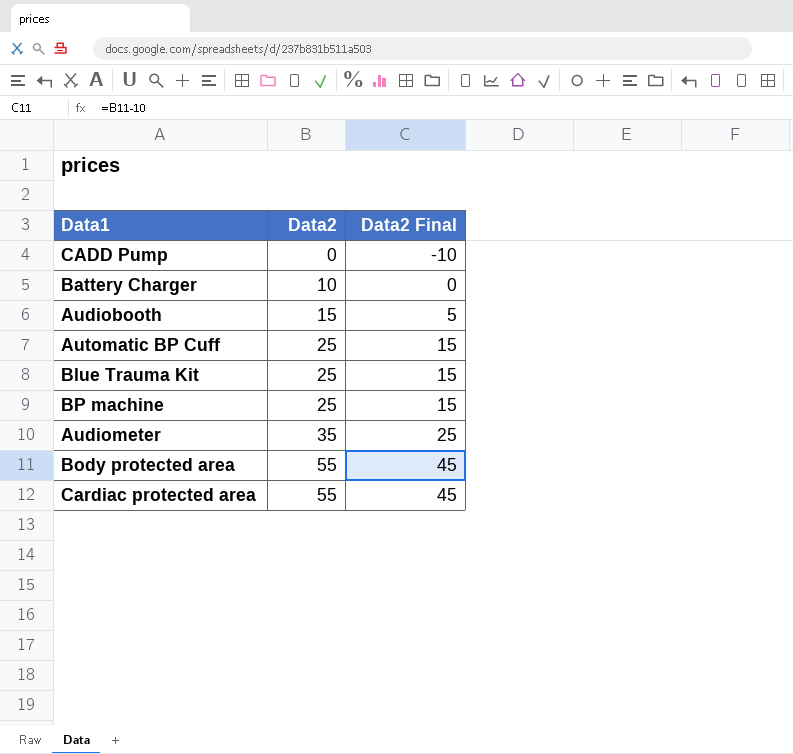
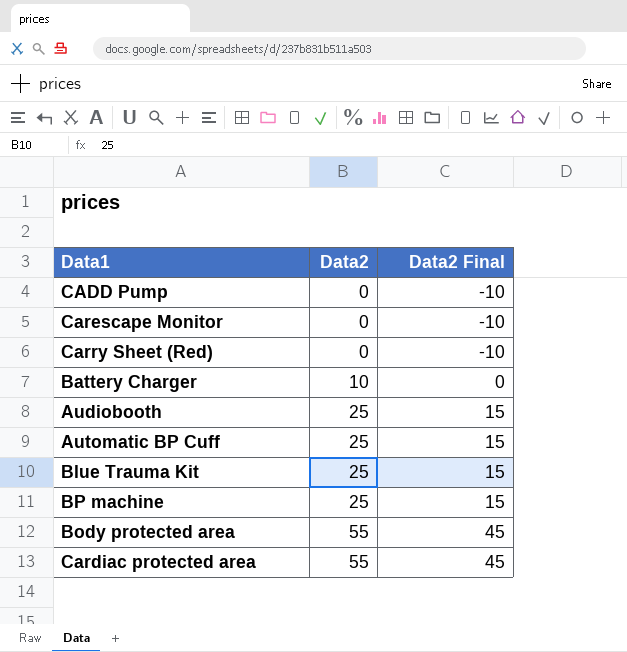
row Audiometer: 35 | 25 -> none
row Carescape Monitor: none -> 0 | -10
row Carry Sheet (Red): none -> 0 | -10
Audiobooth | Data2: 15 -> 25
Audiobooth | Data2 Final: 5 -> 15

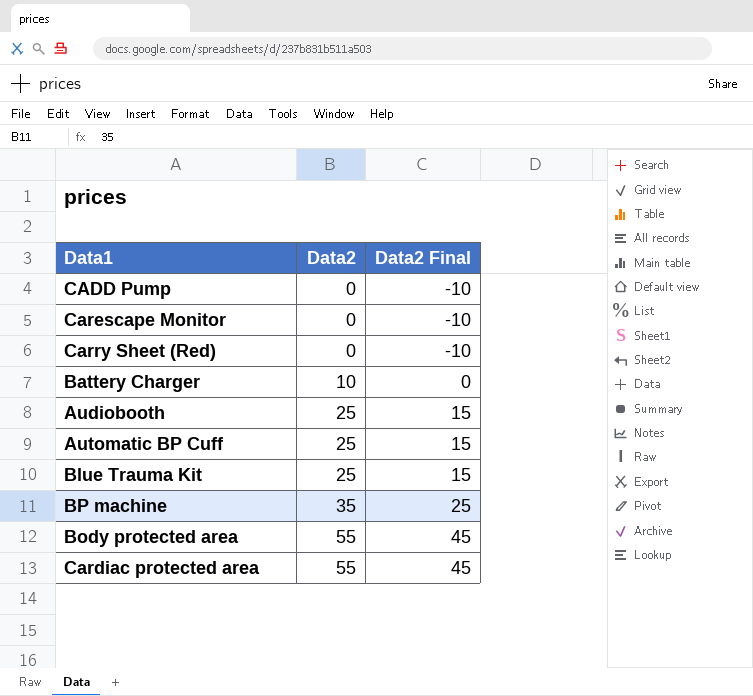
BP machine | Data2: 25 -> 35
BP machine | Data2 Final: 15 -> 25

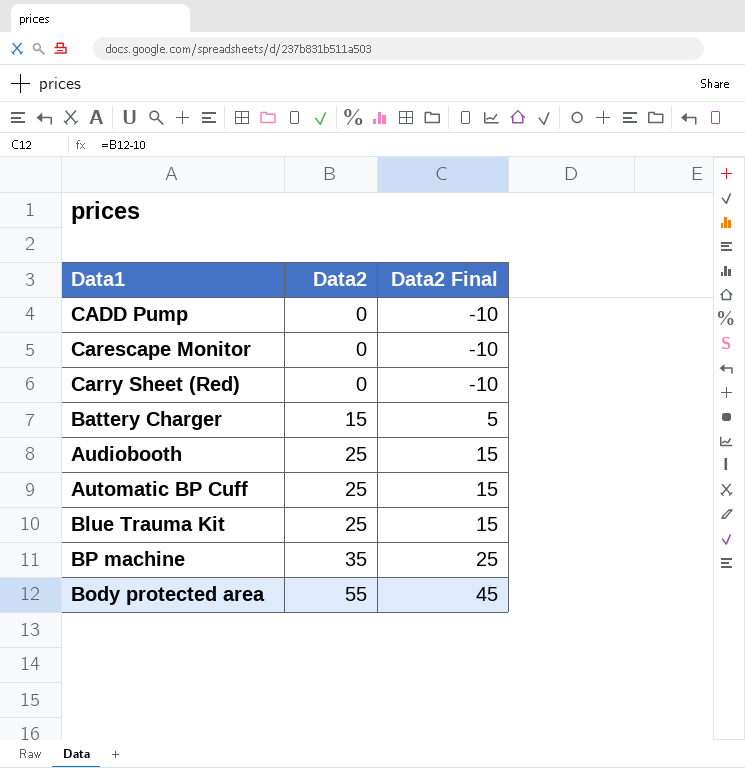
row Cardiac protected area: 55 | 45 -> none
Battery Charger | Data2: 10 -> 15
Battery Charger | Data2 Final: 0 -> 5

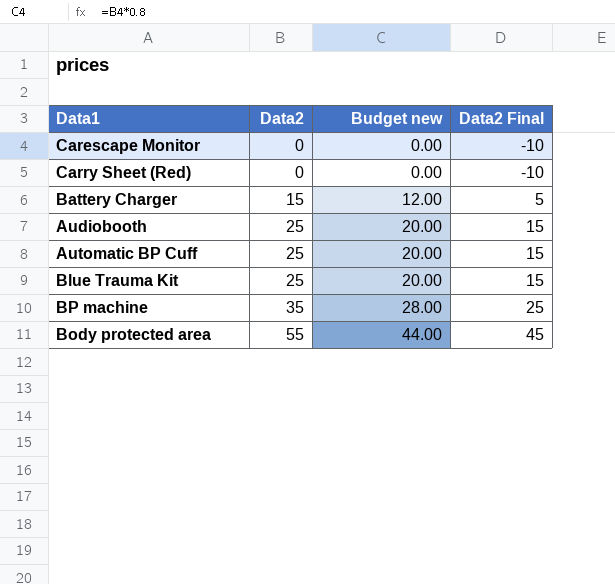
column Budget new | formula: none -> [Data2] * 0.8
row CADD Pump: 0 | -10 -> none

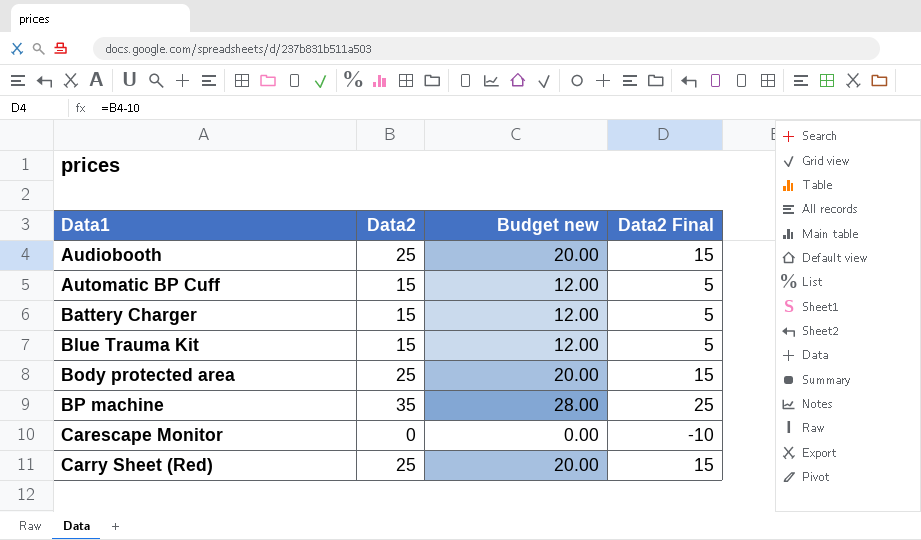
row order: Data2 ascending -> Data1 ascending
Automatic BP Cuff | Data2: 25 -> 15
Automatic BP Cuff | Budget new: 20.00 -> 12.00
Automatic BP Cuff | Data2 Final: 15 -> 5
Blue Trauma Kit | Data2: 25 -> 15
Blue Trauma Kit | Budget new: 20.00 -> 12.00
Blue Trauma Kit | Data2 Final: 15 -> 5
Body protected area | Data2: 55 -> 25
Body protected area | Budget new: 44.00 -> 20.00
Body protected area | Data2 Final: 45 -> 15
Carry Sheet (Red) | Data2: 0 -> 25
Carry Sheet (Red) | Budget new: 0.00 -> 20.00
Carry Sheet (Red) | Data2 Final: -10 -> 15

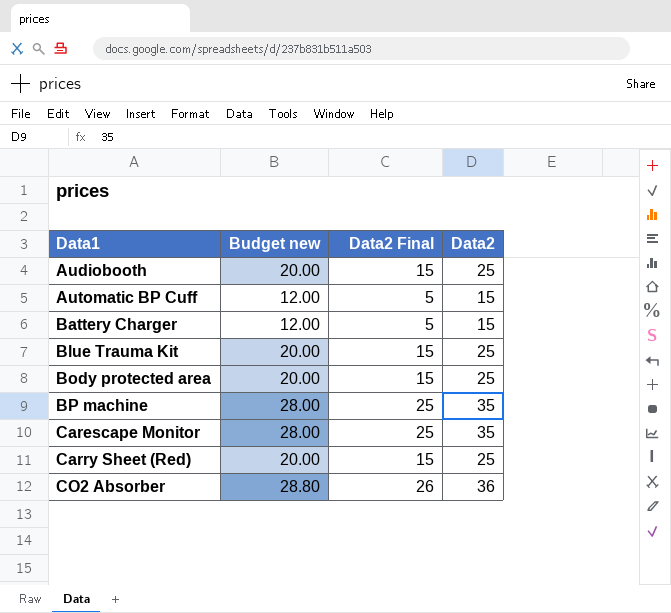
column Data2 | position: 2 -> 4
Blue Trauma Kit | Budget new: 12.00 -> 20.00
Blue Trauma Kit | Data2 Final: 5 -> 15
Blue Trauma Kit | Data2: 15 -> 25
Carescape Monitor | Budget new: 0.00 -> 28.00
Carescape Monitor | Data2 Final: -10 -> 25
Carescape Monitor | Data2: 0 -> 35
row CO2 Absorber: none -> 28.80 | 26 | 36

